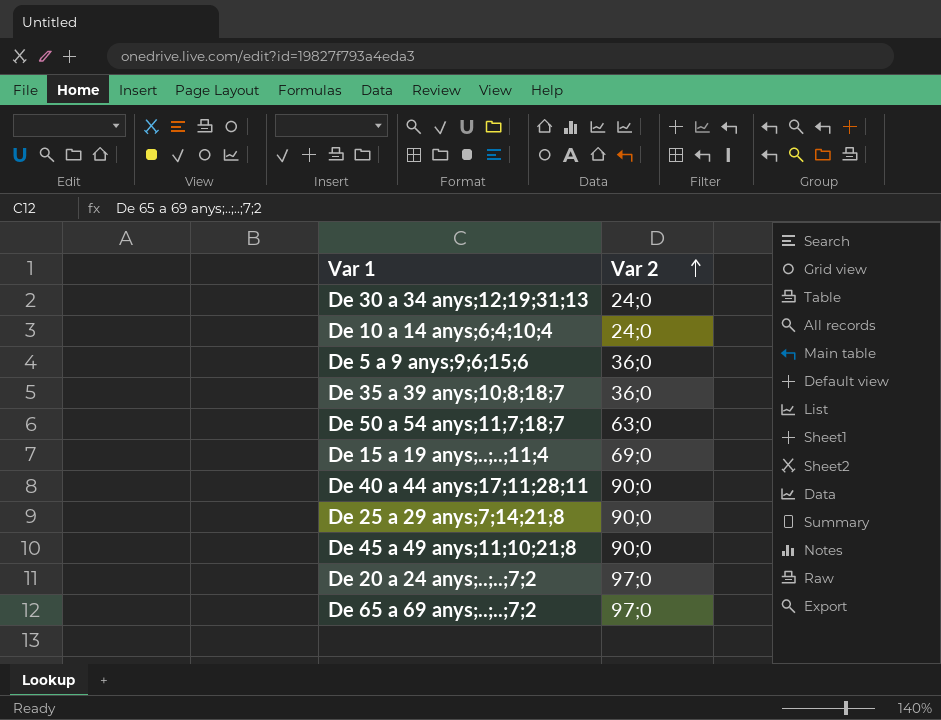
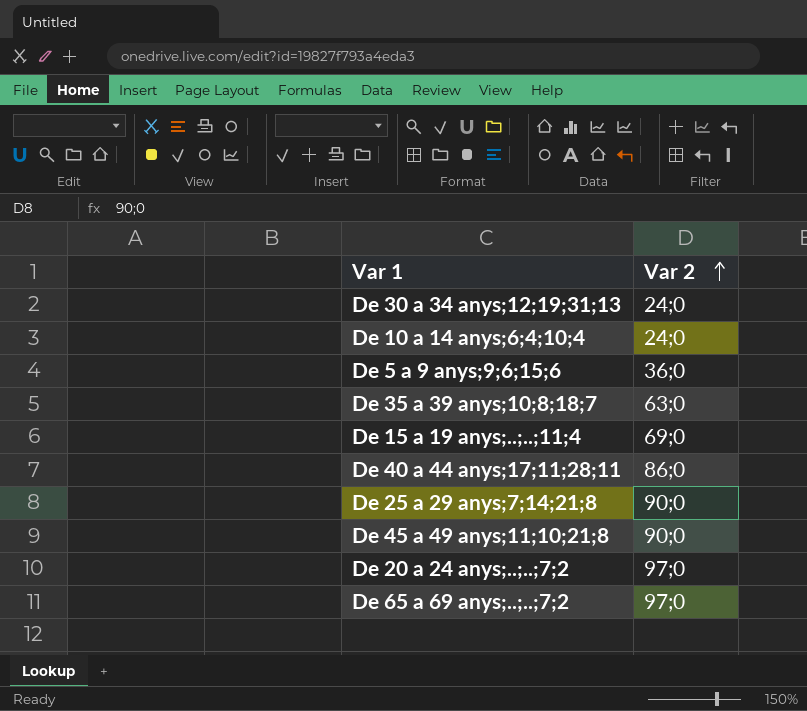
row De 50 a 54 anys;11;7;18;7: 63;0 -> none
De 35 a 39 anys;10;8;18;7 | Var 2: 36;0 -> 63;0
De 40 a 44 anys;17;11;28;11 | Var 2: 90;0 -> 86;0

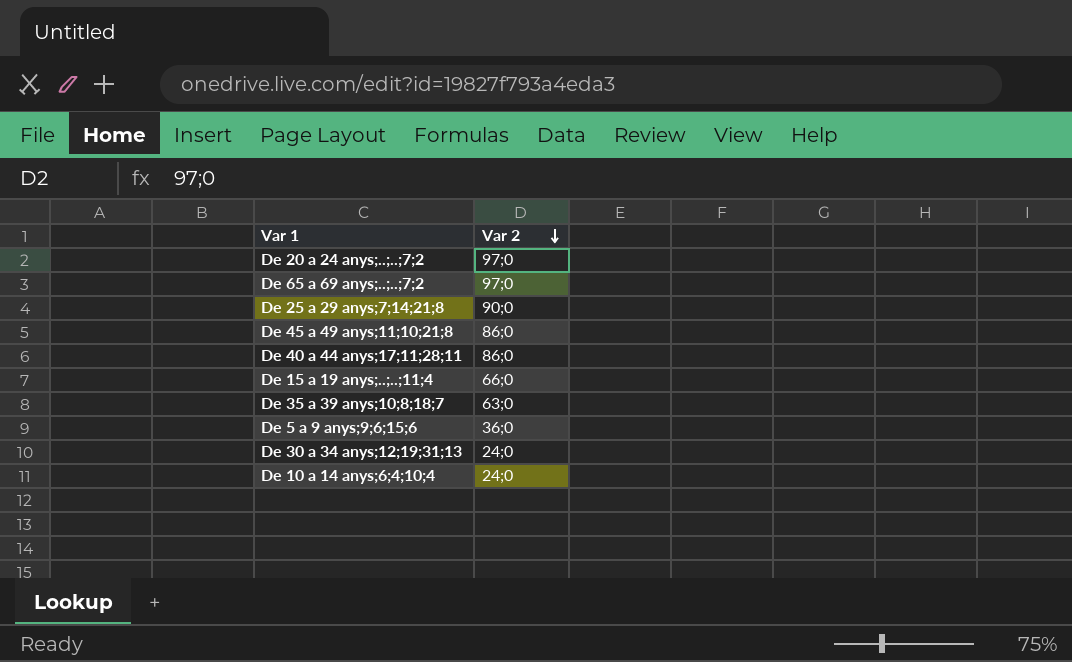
row order: Var 2 ascending -> Var 2 descending
De 45 a 49 anys;11;10;21;8 | Var 2: 90;0 -> 86;0
De 15 a 19 anys;..;..;11;4 | Var 2: 69;0 -> 66;0

